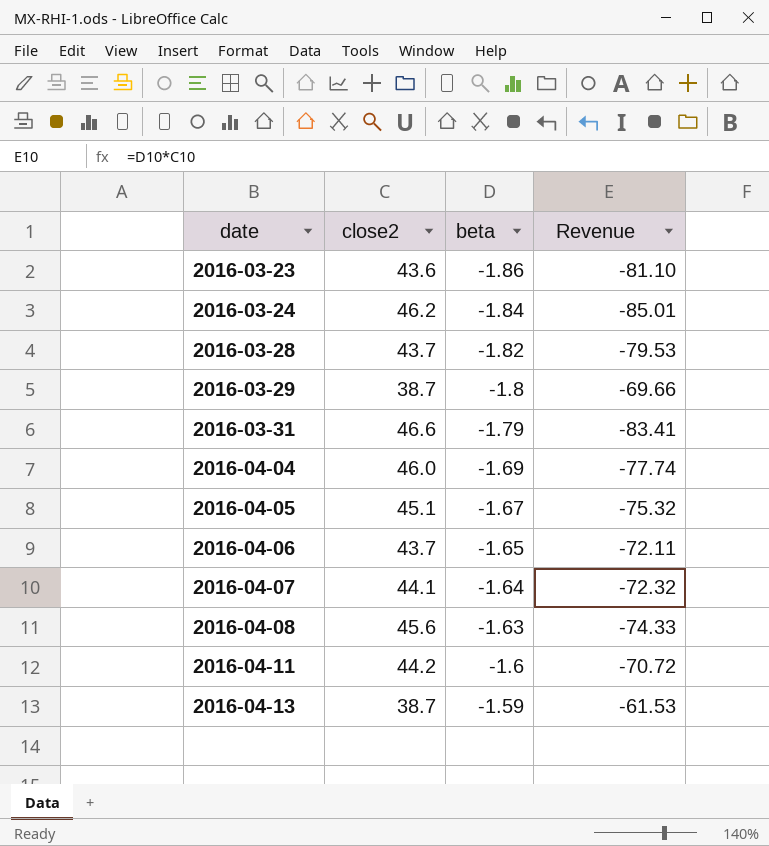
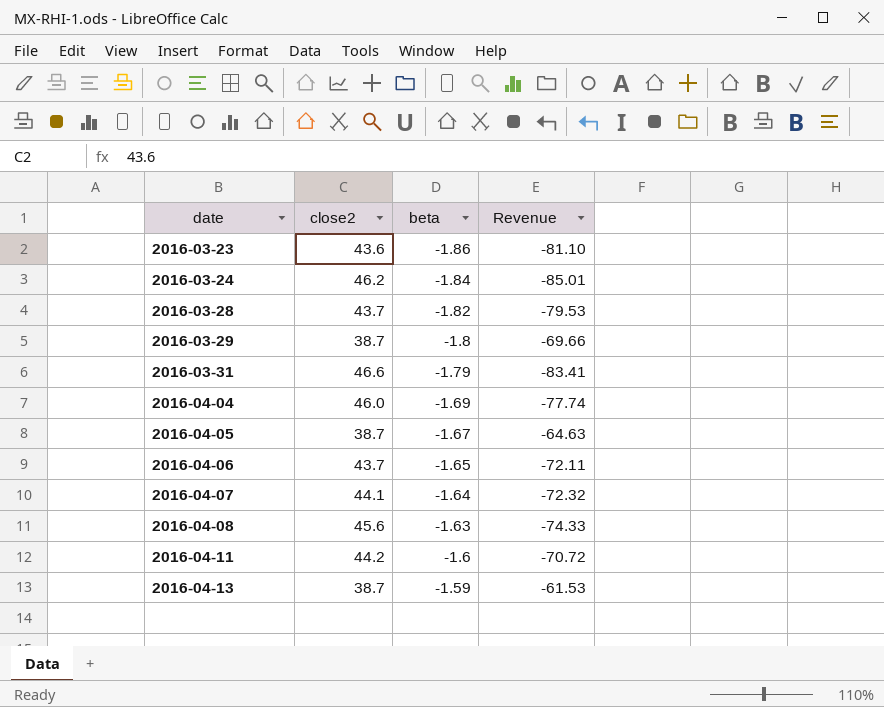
2016-04-05 | close2: 45.1 -> 38.7
2016-04-05 | Revenue: -75.32 -> -64.63

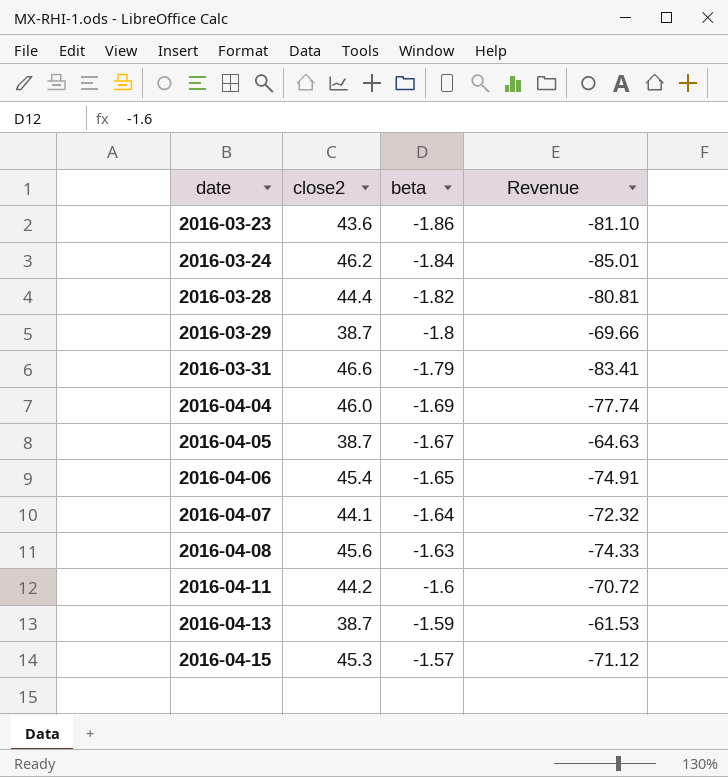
2016-03-28 | close2: 43.7 -> 44.4
2016-03-28 | Revenue: -79.53 -> -80.81
2016-04-06 | close2: 43.7 -> 45.4
2016-04-06 | Revenue: -72.11 -> -74.91
row 2016-04-15: none -> 45.3 | -1.57 | -71.12

